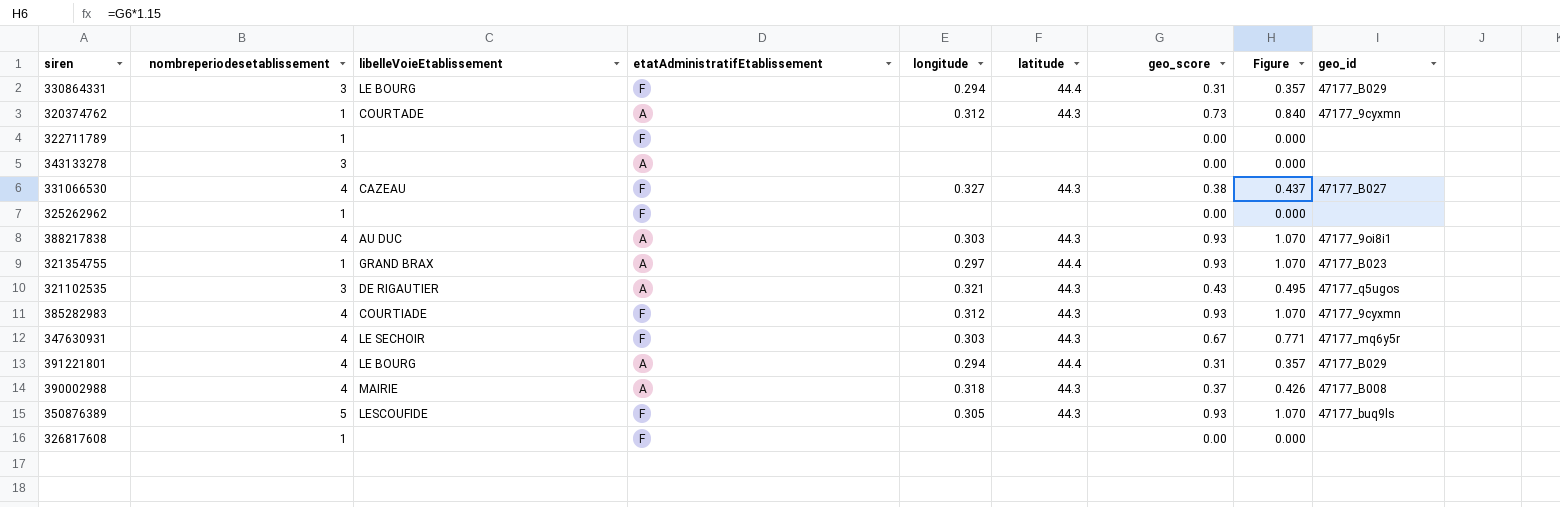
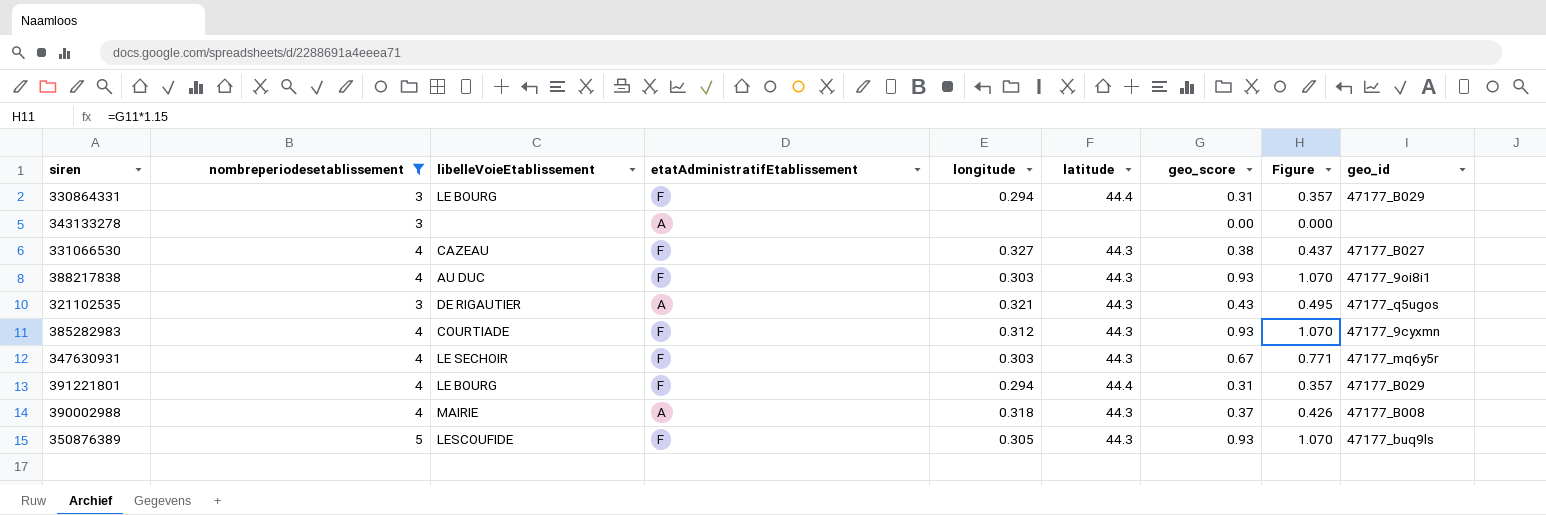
filter: none -> nombreperiodesetablissement != 1
388217838 | etatAdministratifEtablissement: A -> F
391221801 | etatAdministratifEtablissement: A -> F

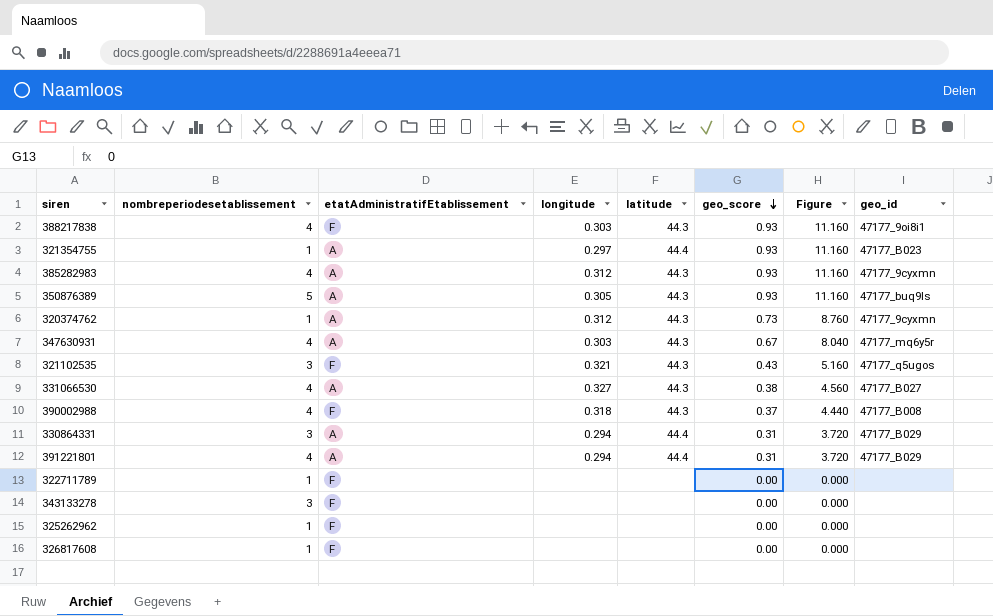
filter: nombreperiodesetablissement != 1 -> none
row order: none -> geo_score descending
column libelleVoieEtablissement | position: 3 -> none
column Figure | formula: [geo_score] * 1.15 -> [geo_score] * 12
385282983 | etatAdministratifEtablissement: F -> A
350876389 | etatAdministratifEtablissement: F -> A
347630931 | etatAdministratifEtablissement: F -> A
321102535 | etatAdministratifEtablissement: A -> F
331066530 | etatAdministratifEtablissement: F -> A
390002988 | etatAdministratifEtablissement: A -> F
330864331 | etatAdministratifEtablissement: F -> A
391221801 | etatAdministratifEtablissement: F -> A
343133278 | etatAdministratifEtablissement: A -> F

